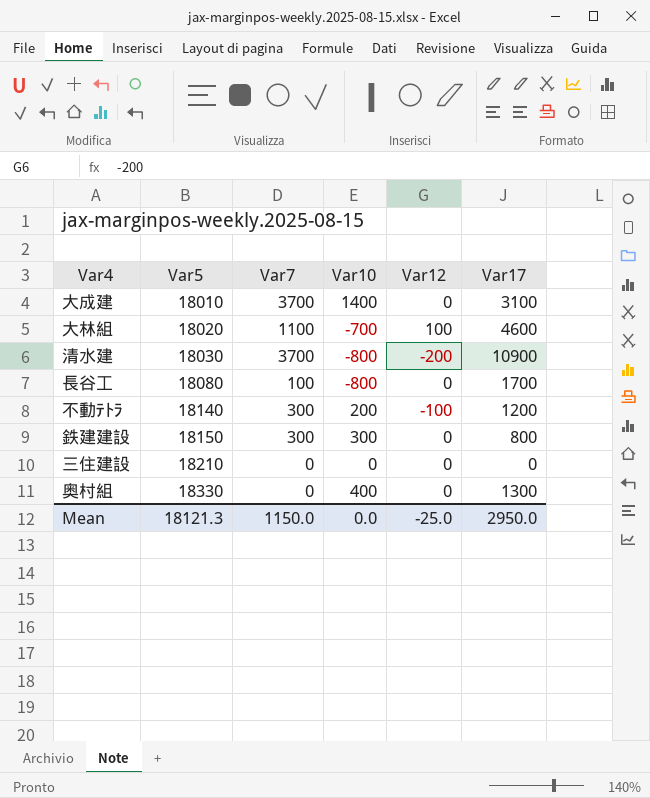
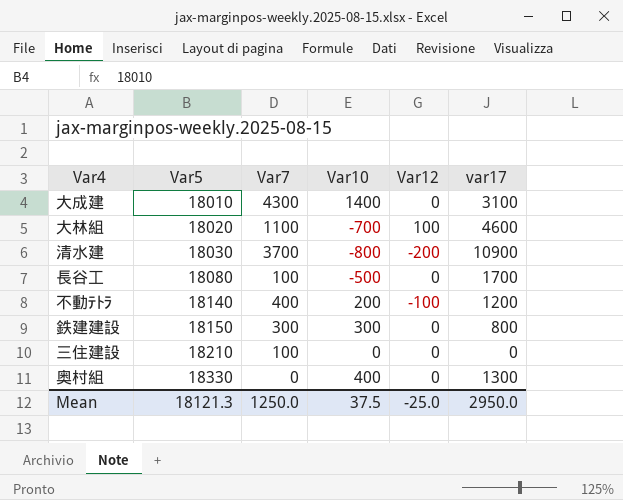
column name: Var17 -> var17
大成建 | Var7: 3700 -> 4300
長谷工 | Var10: -800 -> -500
不動ﾃﾄﾗ | Var7: 300 -> 400
三住建設 | Var7: 0 -> 100
Mean | Var7: 1150.0 -> 1250.0
Mean | Var10: 0.0 -> 37.5

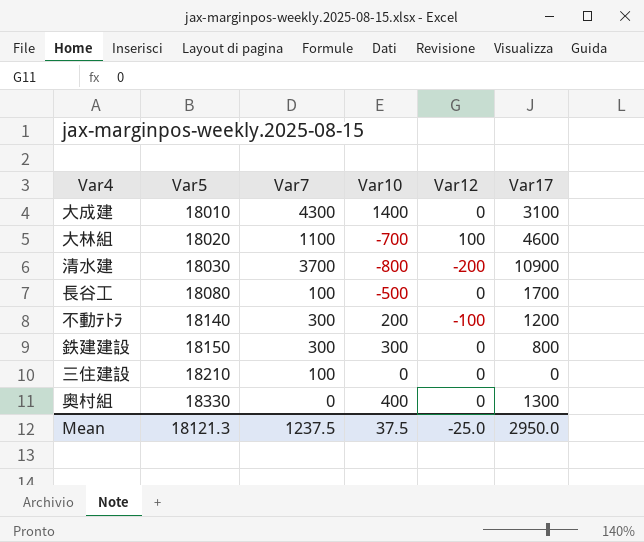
column name: var17 -> Var17
不動ﾃﾄﾗ | Var7: 400 -> 300
Mean | Var7: 1250.0 -> 1237.5

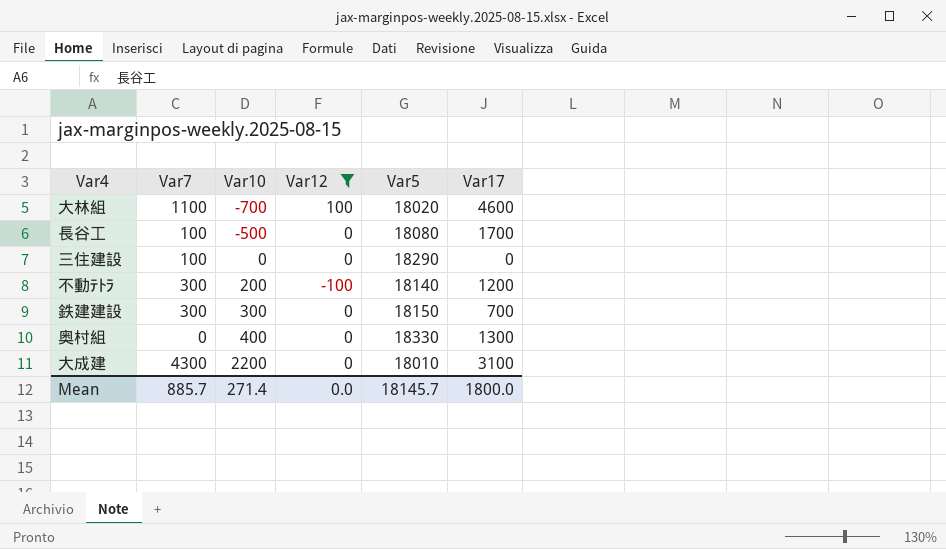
filter: none -> Var12 != -200
row order: Var5 ascending -> Var10 ascending
column Var5 | position: 2 -> 5
三住建設 | Var5: 18210 -> 18290
鉄建建設 | Var17: 800 -> 700
大成建 | Var10: 1400 -> 2200
Mean | Var7: 1237.5 -> 885.7
Mean | Var10: 37.5 -> 271.4
Mean | Var12: -25.0 -> 0.0
Mean | Var5: 18121.3 -> 18145.7
Mean | Var17: 2950.0 -> 1800.0

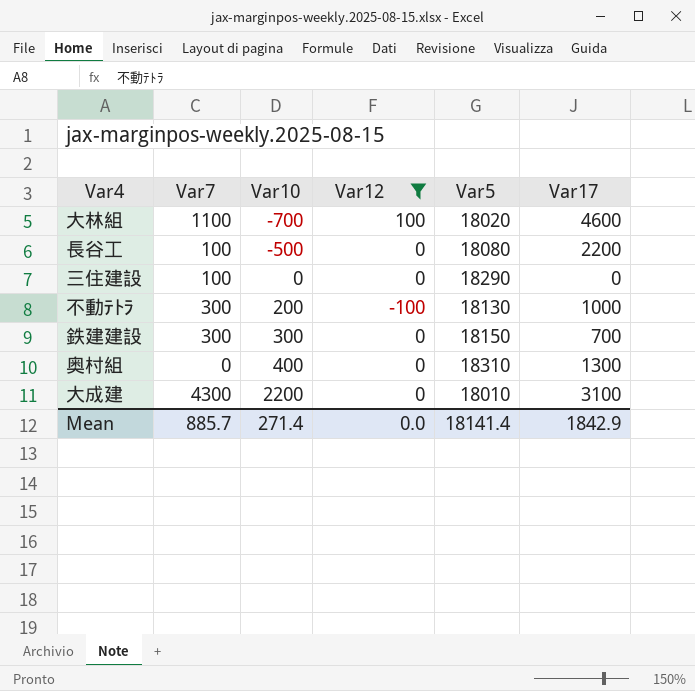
長谷工 | Var17: 1700 -> 2200
不動ﾃﾄﾗ | Var5: 18140 -> 18130
不動ﾃﾄﾗ | Var17: 1200 -> 1000
奥村組 | Var5: 18330 -> 18310
Mean | Var5: 18145.7 -> 18141.4
Mean | Var17: 1800.0 -> 1842.9

